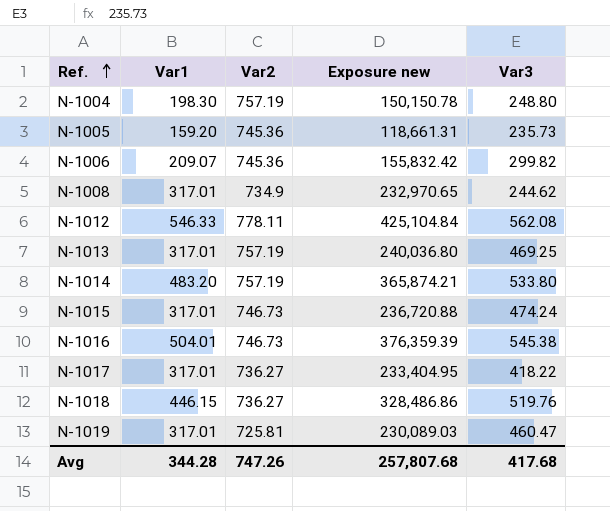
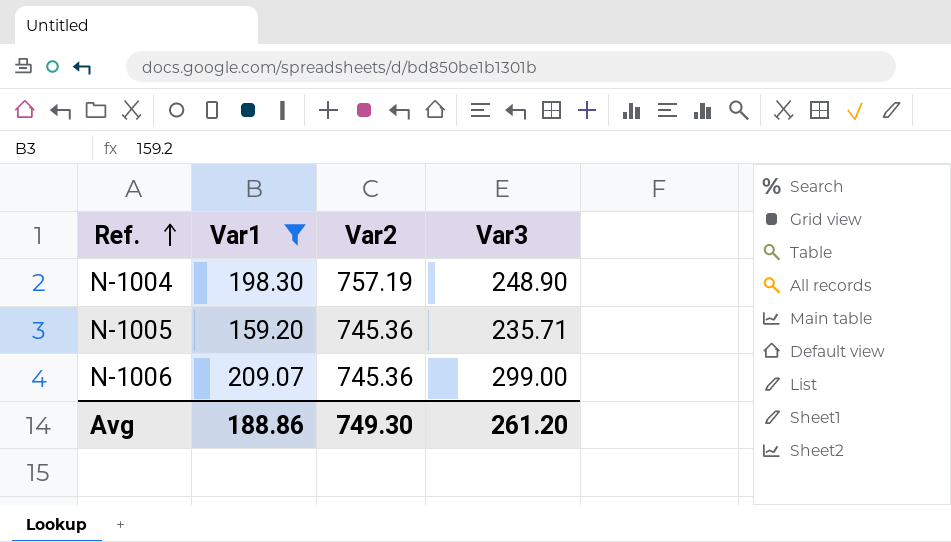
filter: none -> Var1 <= 209.07
column Exposure new | formula: [Var1] * [Var2] -> none
N-1004 | Var3: 248.80 -> 248.90
N-1005 | Var3: 235.73 -> 235.71
N-1006 | Var3: 299.82 -> 299.00
Avg | Var1: 344.28 -> 188.86
Avg | Var2: 747.26 -> 749.30
Avg | Var3: 417.68 -> 261.20

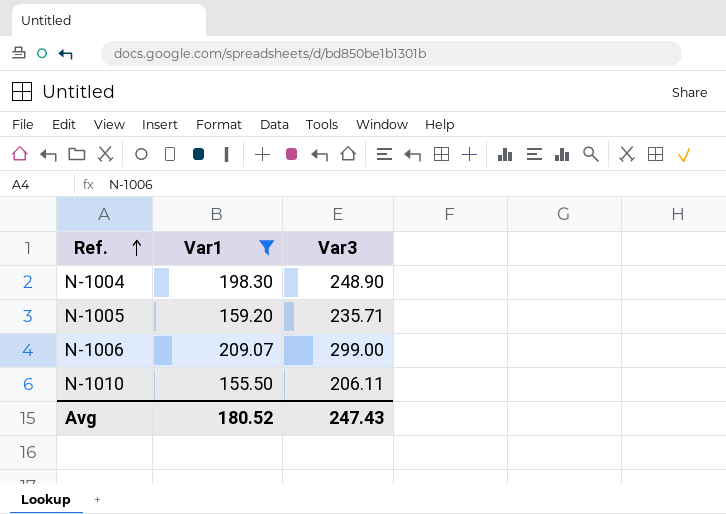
column Var2 | position: 3 -> none
row N-1010: none -> 155.50 | 206.11
Avg | Var1: 188.86 -> 180.52
Avg | Var3: 261.20 -> 247.43

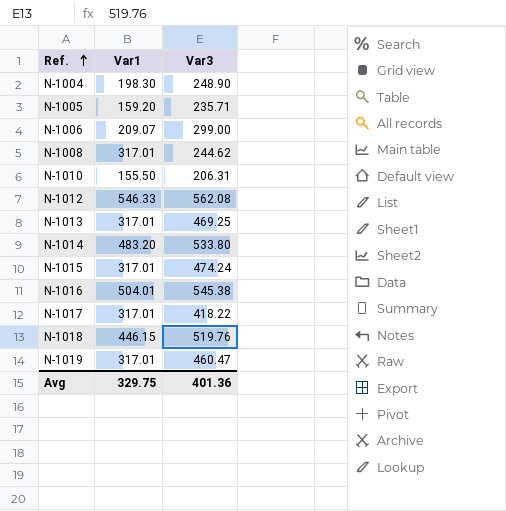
filter: Var1 <= 209.07 -> none
N-1010 | Var3: 206.11 -> 206.31
Avg | Var1: 180.52 -> 329.75
Avg | Var3: 247.43 -> 401.36

